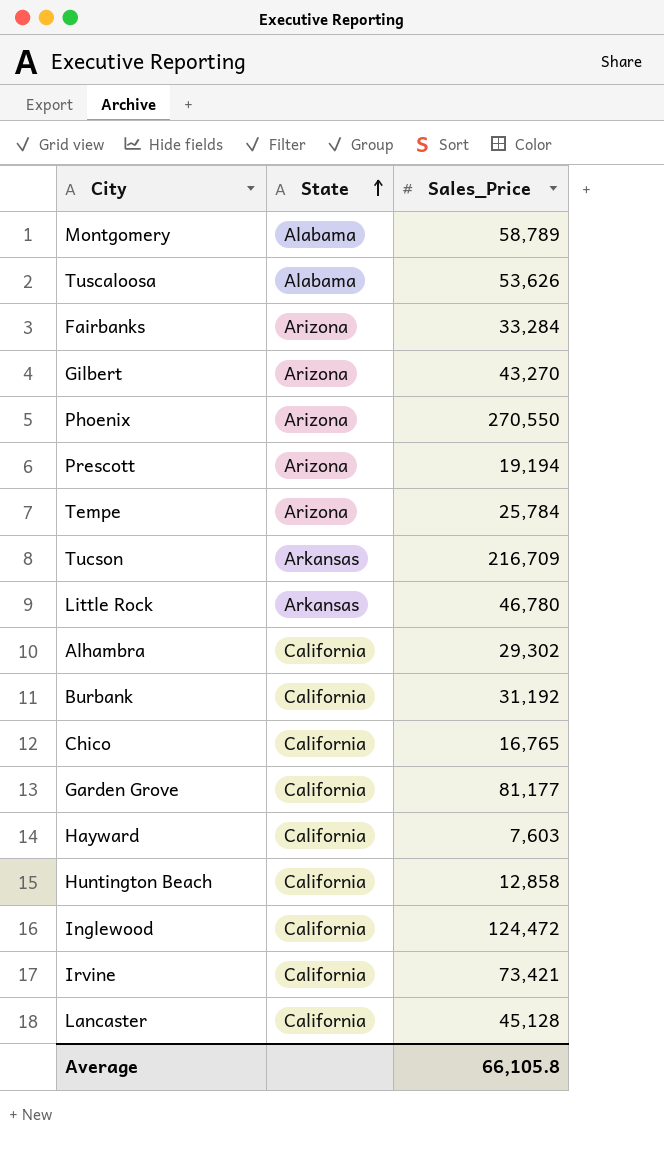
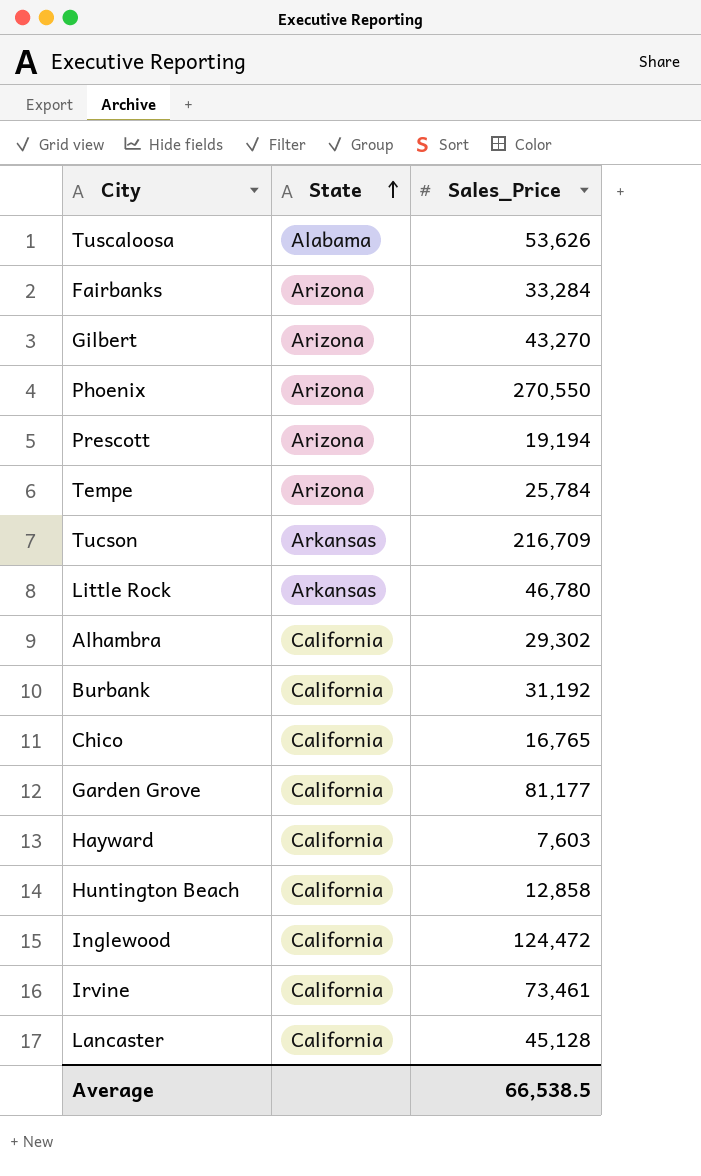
row Montgomery: Alabama | 58,789 -> none
Irvine | Sales_Price: 73,421 -> 73,461
Average | Sales_Price: 66,105.8 -> 66,538.5

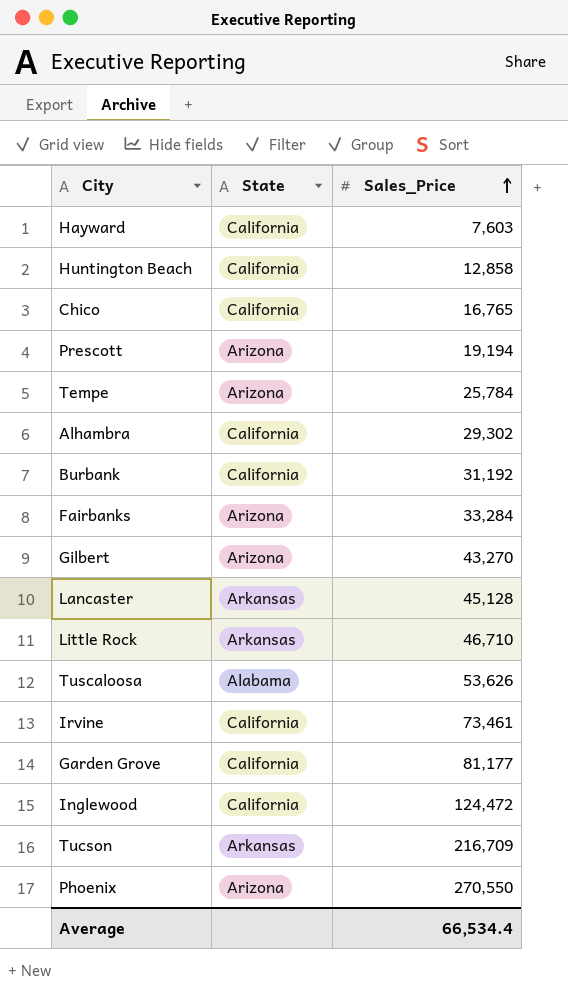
row order: State ascending -> Sales_Price ascending
Lancaster | State: California -> Arkansas
Little Rock | Sales_Price: 46,780 -> 46,710
Average | Sales_Price: 66,538.5 -> 66,534.4

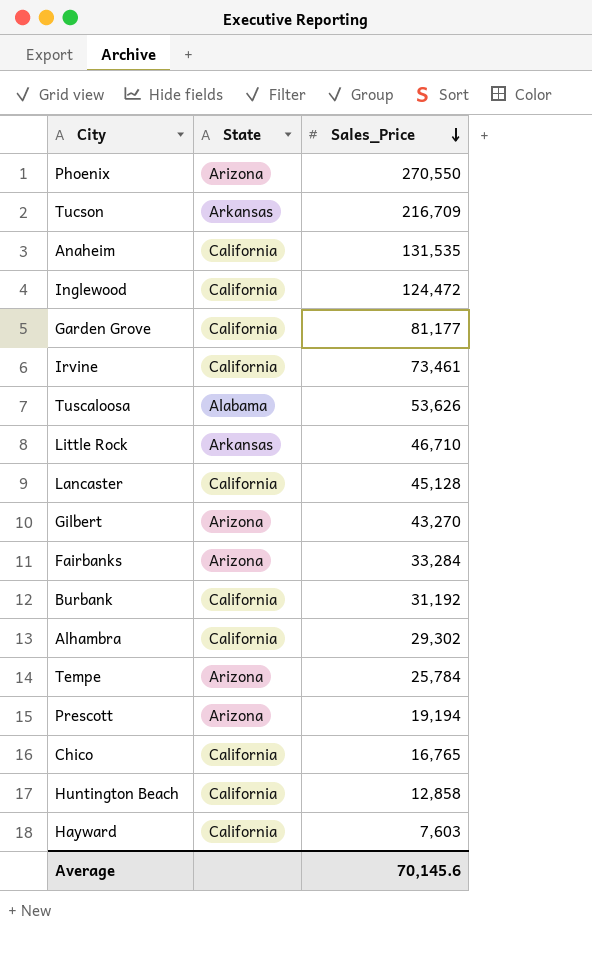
row order: Sales_Price ascending -> Sales_Price descending
row Anaheim: none -> California | 131,535
Lancaster | State: Arkansas -> California
Average | Sales_Price: 66,534.4 -> 70,145.6

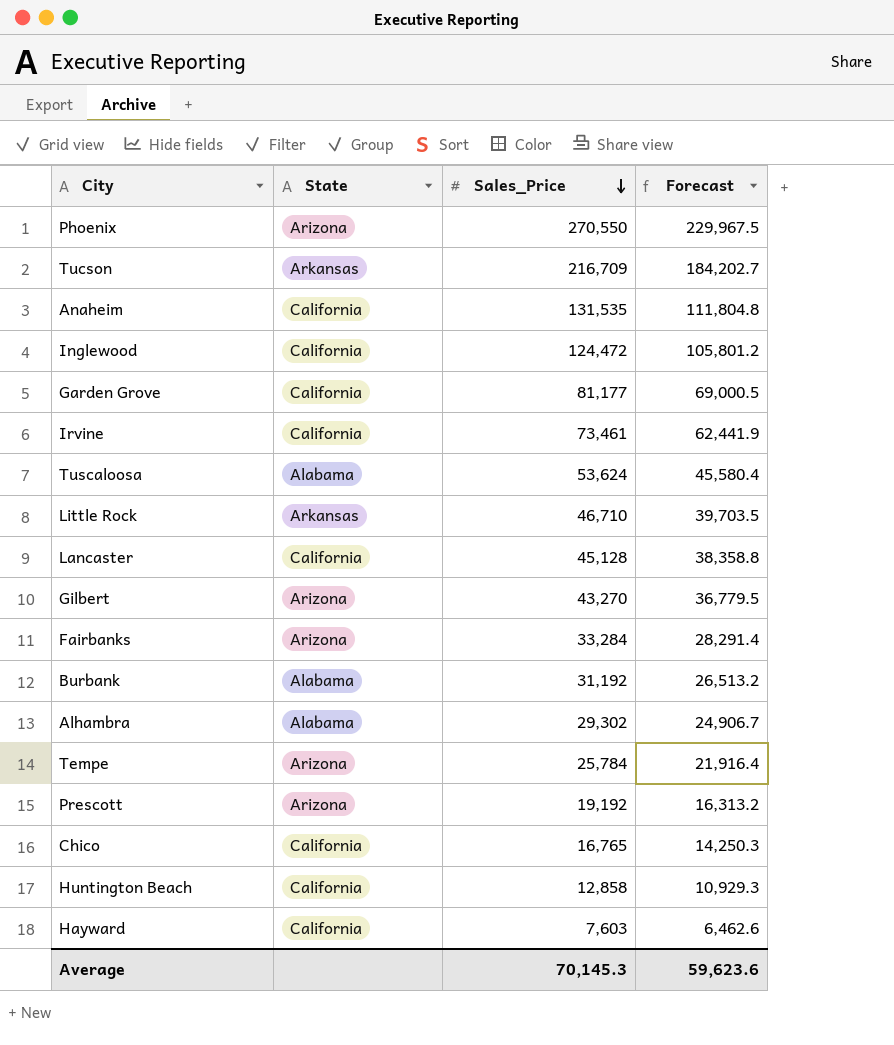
column Forecast | formula: none -> [Sales_Price] * 0.85
Tuscaloosa | Sales_Price: 53,626 -> 53,624
Burbank | State: California -> Alabama
Alhambra | State: California -> Alabama
Prescott | Sales_Price: 19,194 -> 19,192
Average | Sales_Price: 70,145.6 -> 70,145.3

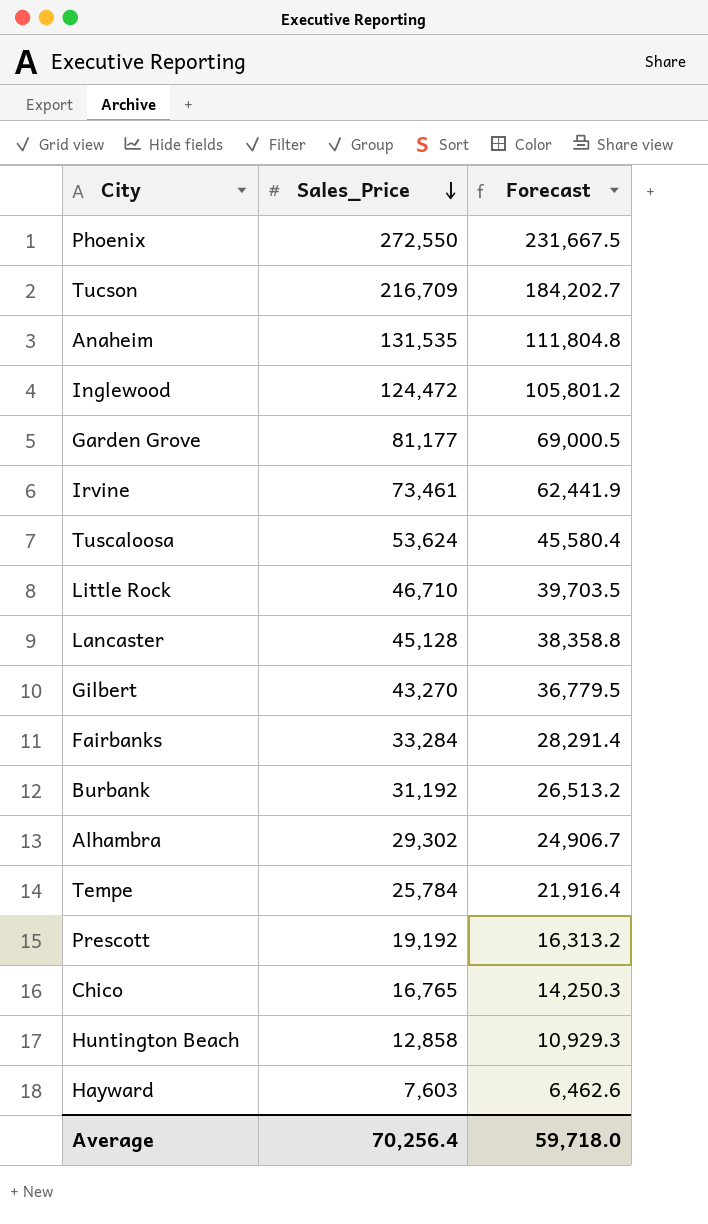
column State | position: 2 -> none
Phoenix | Sales_Price: 270,550 -> 272,550
Phoenix | Forecast: 229,967.5 -> 231,667.5
Average | Sales_Price: 70,145.3 -> 70,256.4
Average | Forecast: 59,623.6 -> 59,718.0

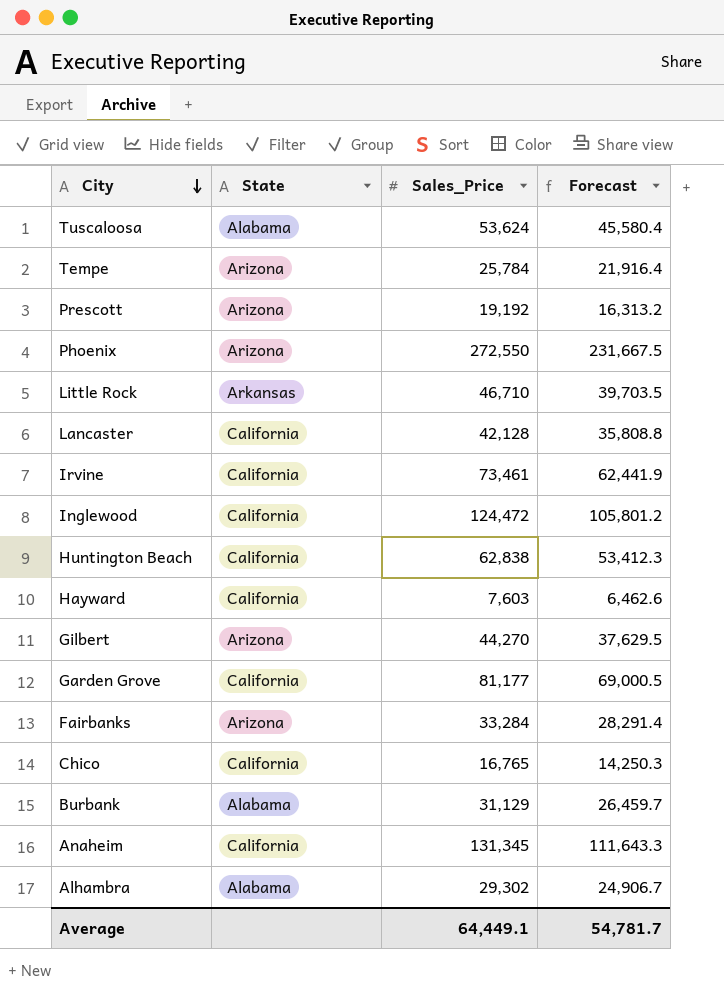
row order: Sales_Price descending -> City descending
column State | position: none -> 2
row Tucson: 216,709 | 184,202.7 -> none
Lancaster | Sales_Price: 45,128 -> 42,128
Lancaster | Forecast: 38,358.8 -> 35,808.8
Huntington Beach | Sales_Price: 12,858 -> 62,838
Huntington Beach | Forecast: 10,929.3 -> 53,412.3
Gilbert | Sales_Price: 43,270 -> 44,270
Gilbert | Forecast: 36,779.5 -> 37,629.5
Burbank | Sales_Price: 31,192 -> 31,129
Burbank | Forecast: 26,513.2 -> 26,459.7
Anaheim | Sales_Price: 131,535 -> 131,345
Anaheim | Forecast: 111,804.8 -> 111,643.3
Average | Sales_Price: 70,256.4 -> 64,449.1
Average | Forecast: 59,718.0 -> 54,781.7

